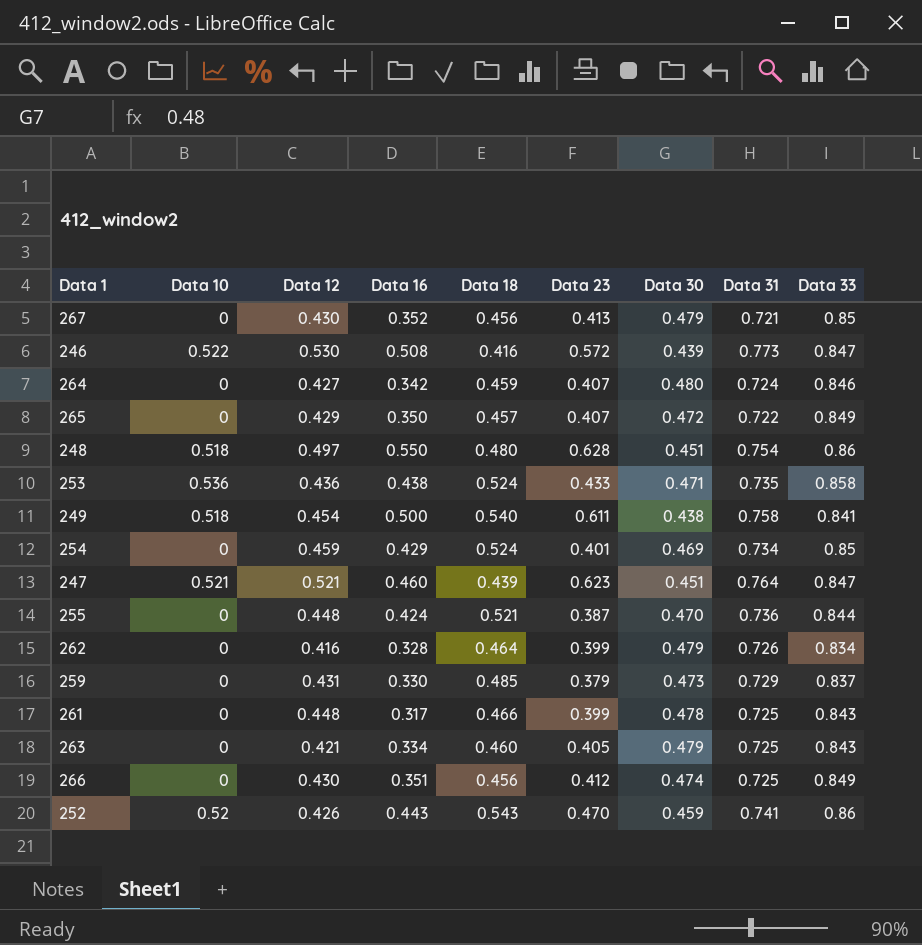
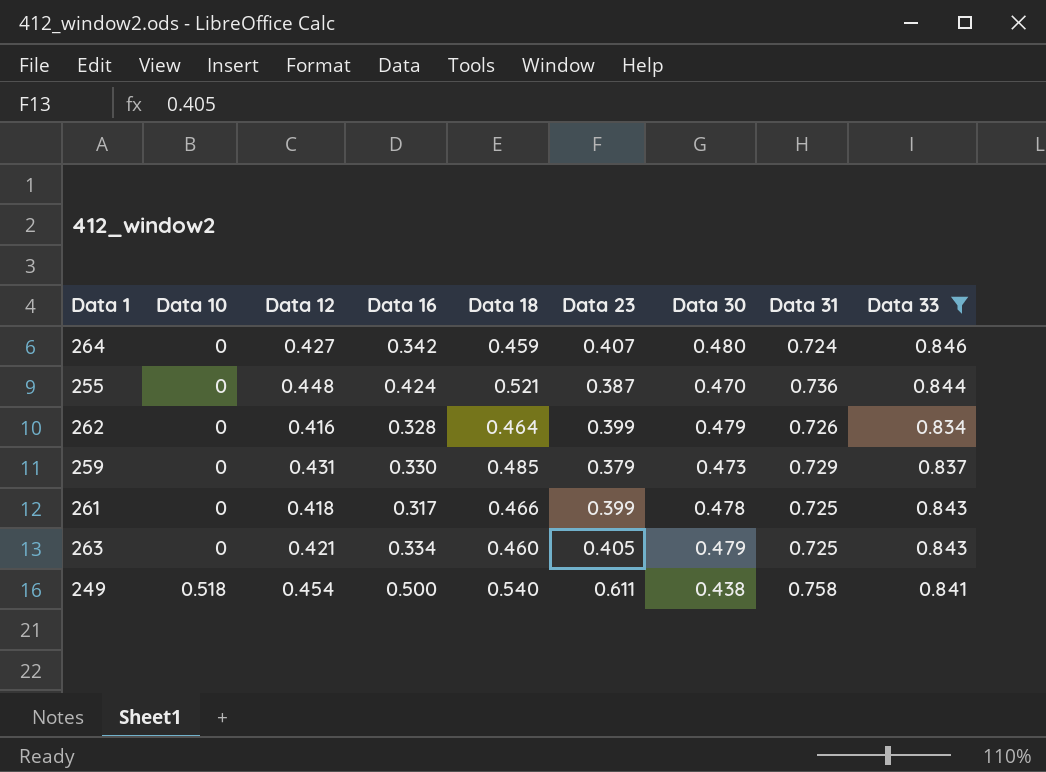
filter: none -> Data 33 <= 0.846
row order: none -> Data 10 ascending
261 | Data 12: 0.448 -> 0.418

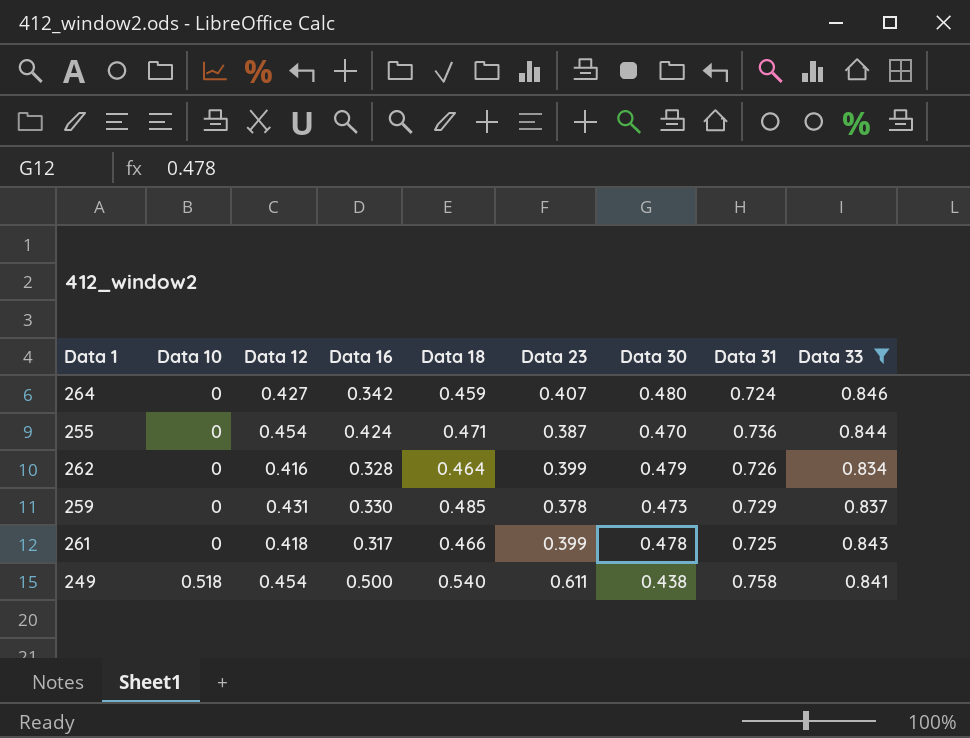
row 263: 0 | 0.421 | 0.334 | 0.460 | 0.405 | 0.479 | 0.725 | 0.843 -> none
255 | Data 12: 0.448 -> 0.454
255 | Data 18: 0.521 -> 0.471
259 | Data 23: 0.379 -> 0.378

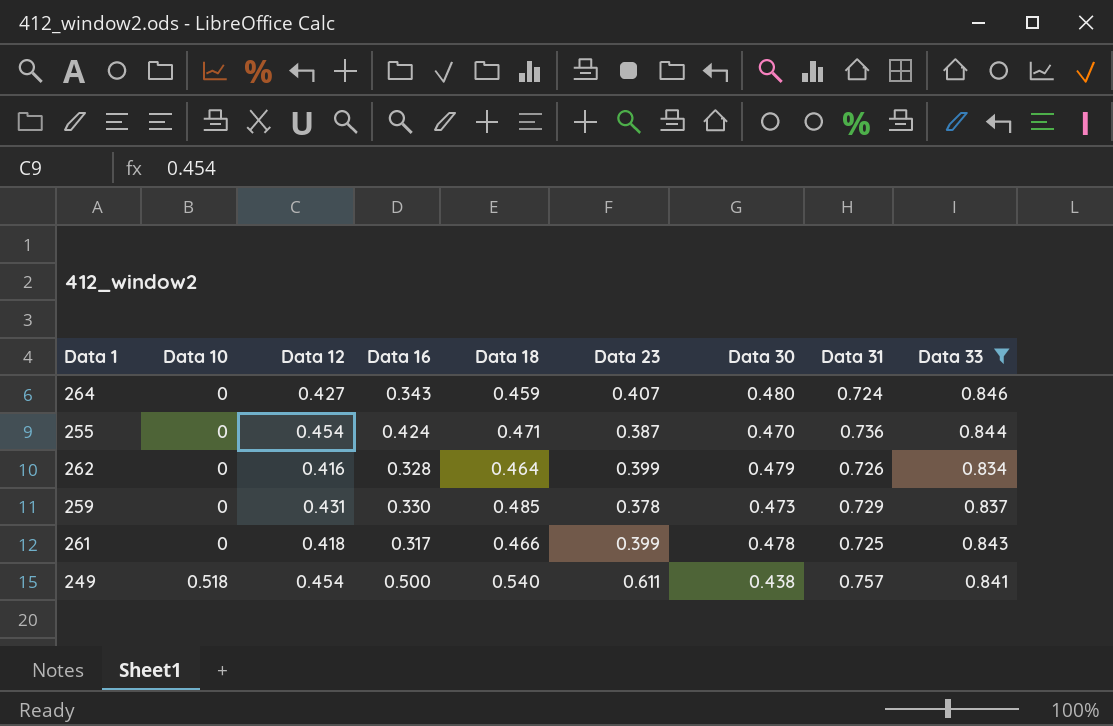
264 | Data 16: 0.342 -> 0.343
249 | Data 31: 0.758 -> 0.757

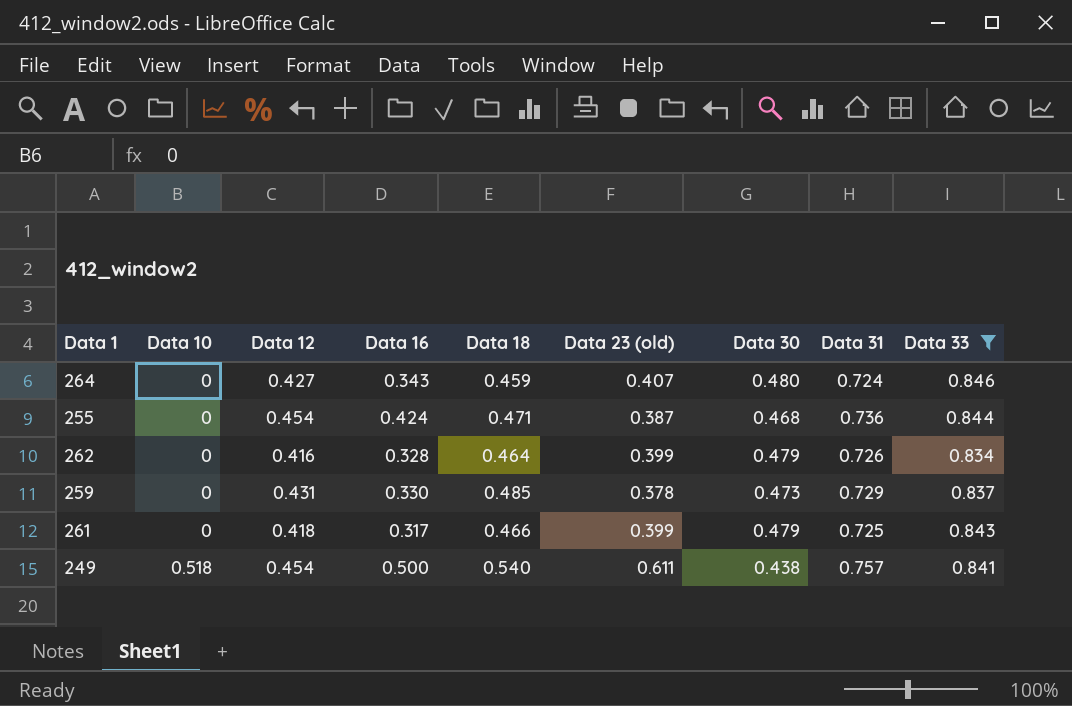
column name: Data 23 -> Data 23 (old)
255 | Data 30: 0.470 -> 0.468
261 | Data 30: 0.478 -> 0.479

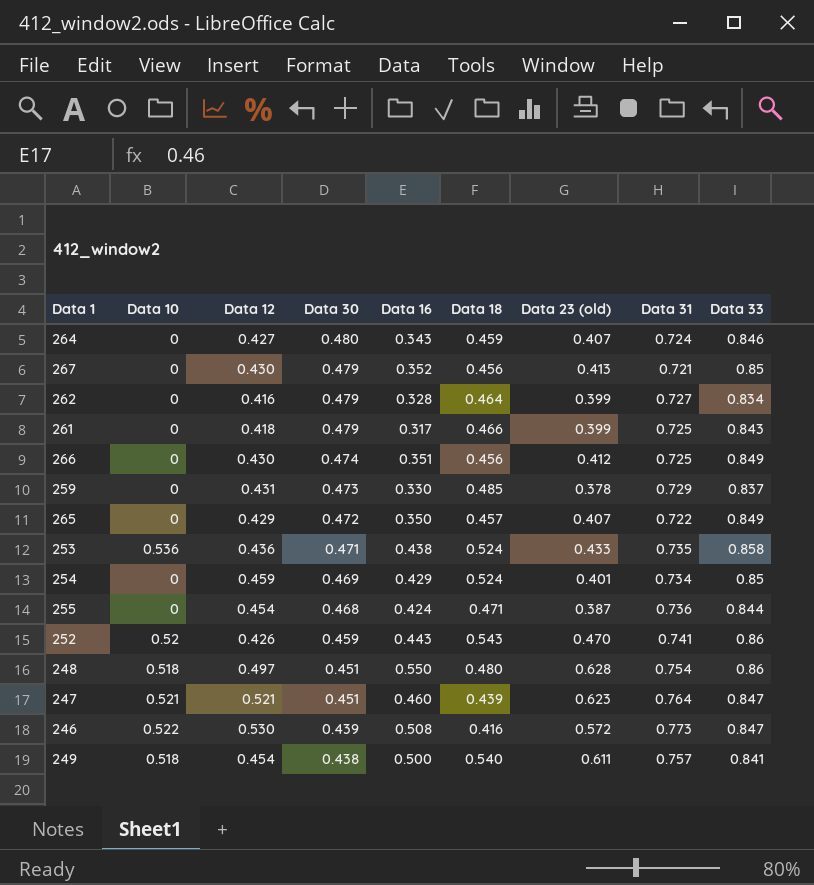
filter: Data 33 <= 0.846 -> none
row order: Data 10 ascending -> Data 30 descending
column Data 30 | position: 7 -> 4
262 | Data 31: 0.726 -> 0.727

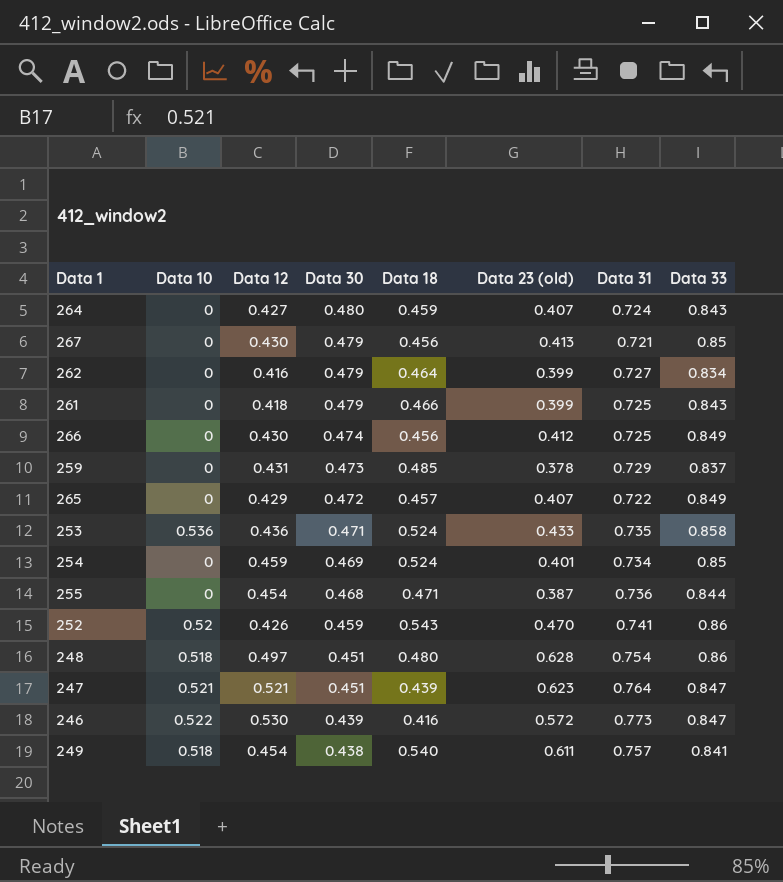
column Data 16 | position: 5 -> none
264 | Data 33: 0.846 -> 0.843

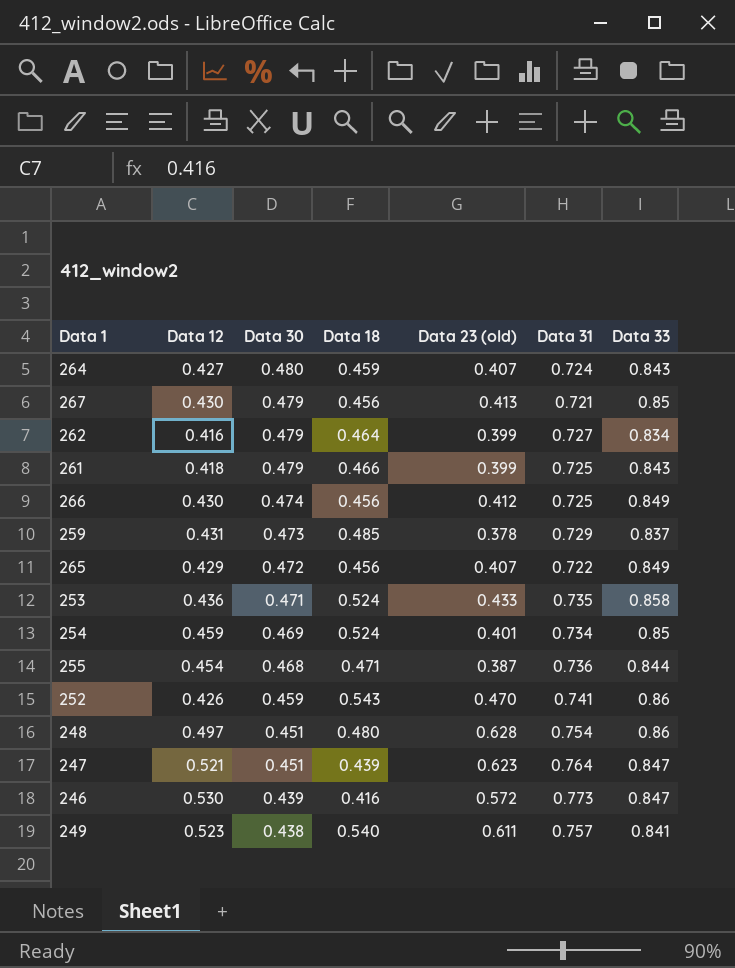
column Data 10 | position: 2 -> none
265 | Data 18: 0.457 -> 0.456
249 | Data 12: 0.454 -> 0.523

